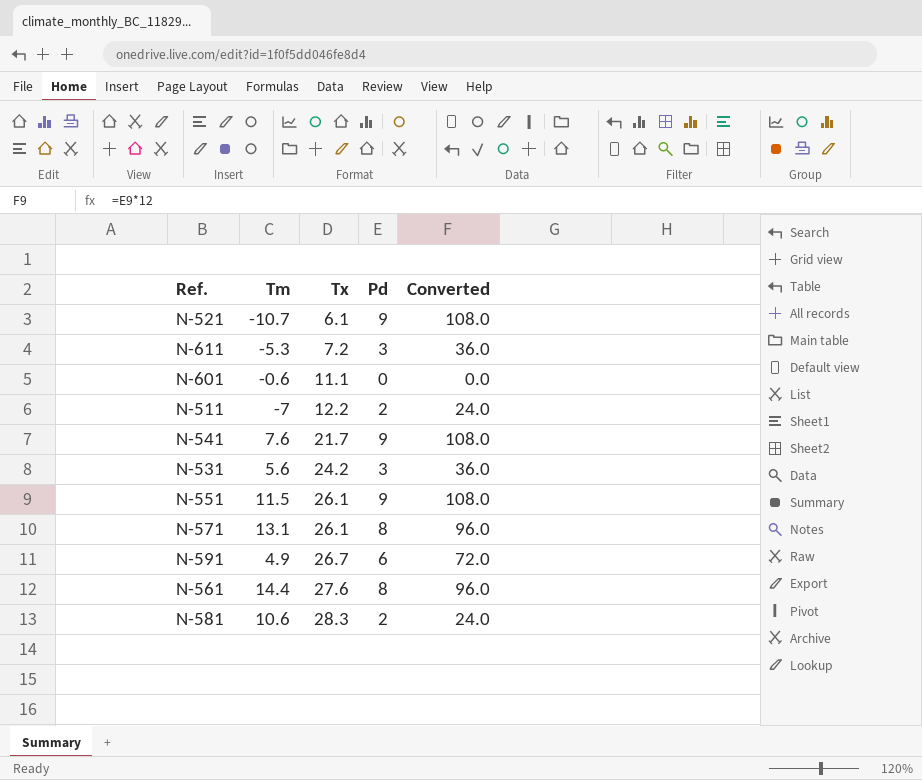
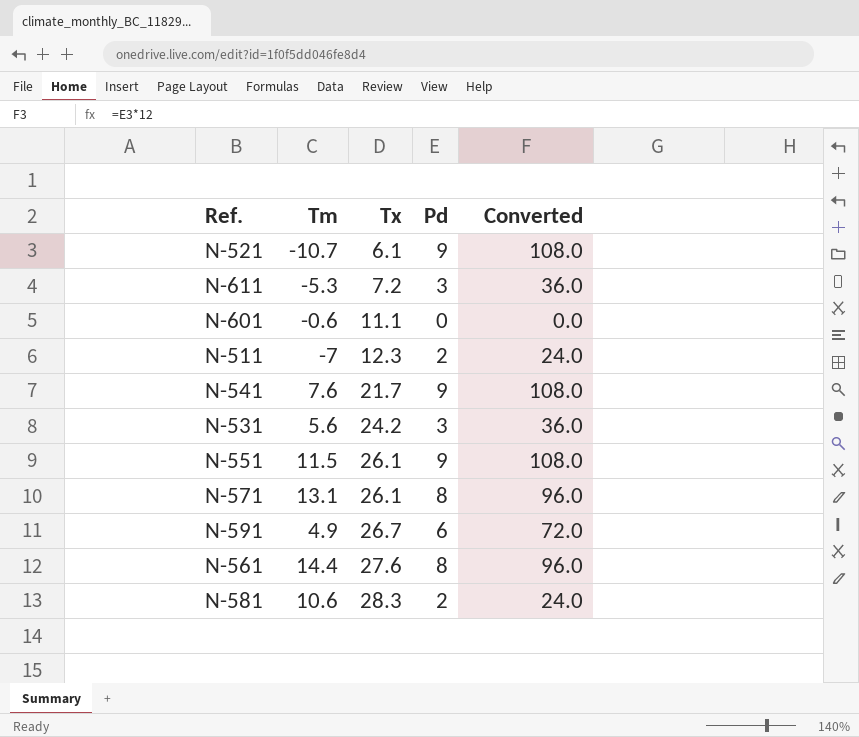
N-511 | Tx: 12.2 -> 12.3

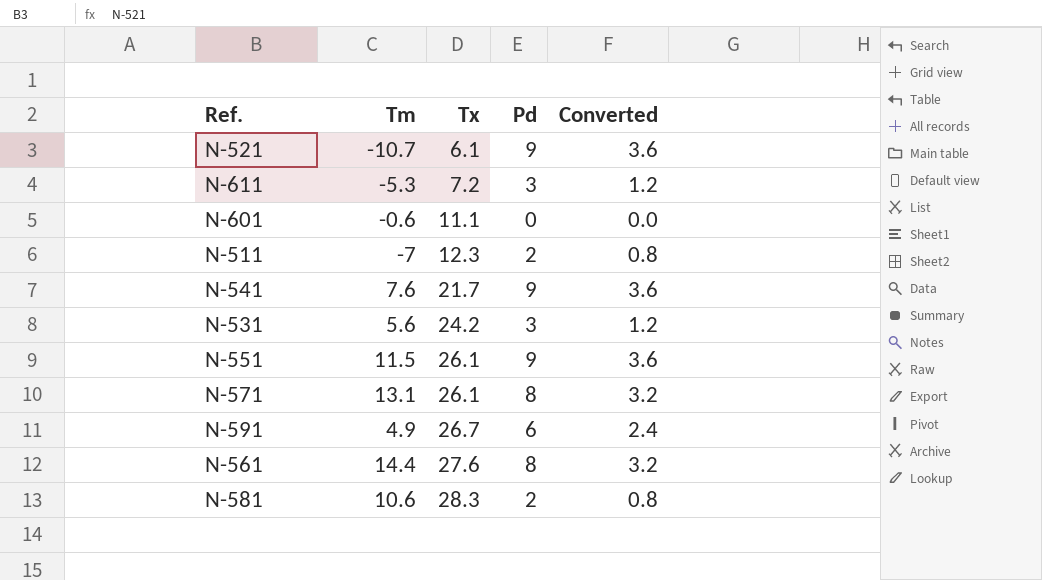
column Converted | formula: [Pd] * 12 -> [Pd] * 0.4

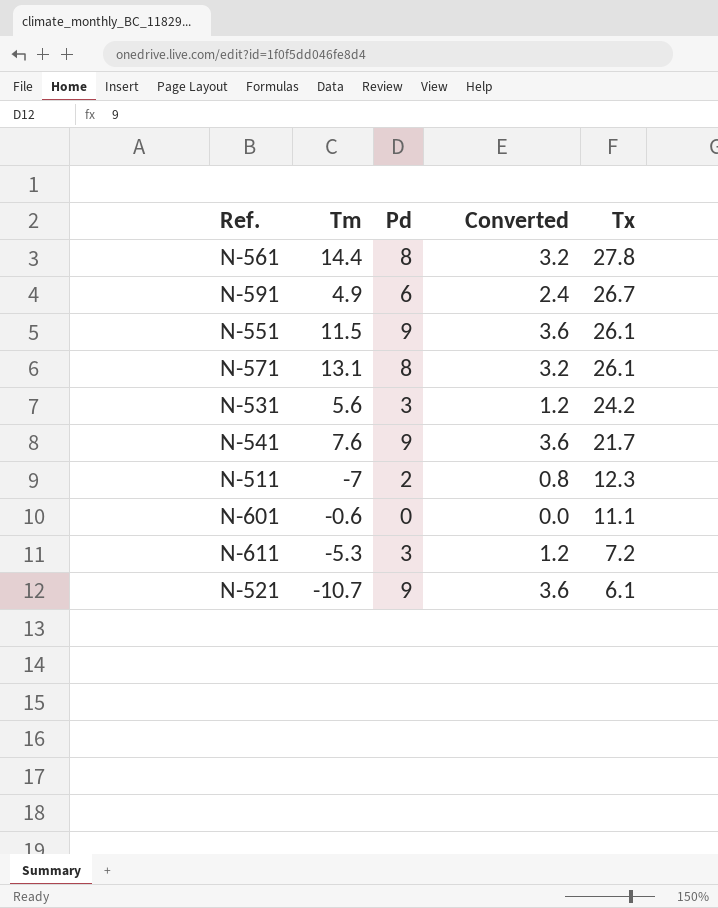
row order: Tx ascending -> Tx descending
column Tx | position: 3 -> 5
row N-581: 10.6 | 28.3 | 2 | 0.8 -> none
N-561 | Tx: 27.6 -> 27.8

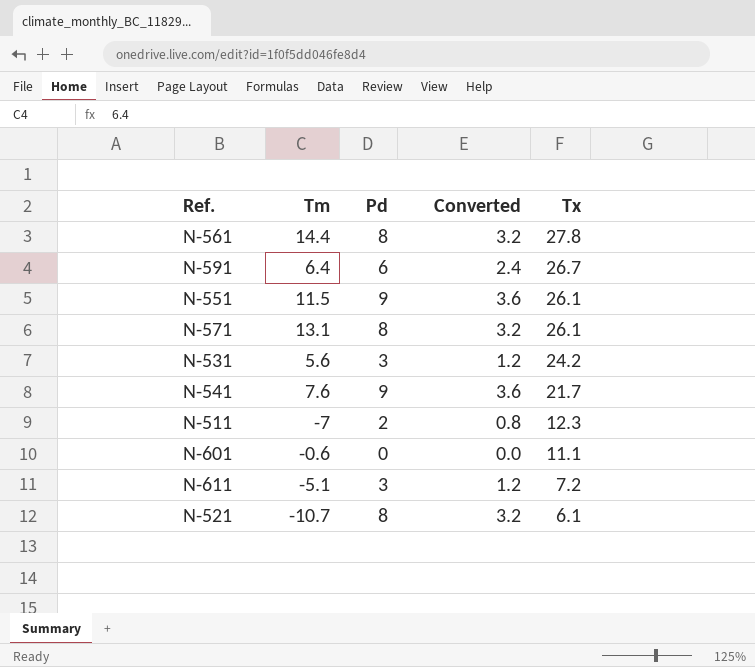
N-591 | Tm: 4.9 -> 6.4
N-611 | Tm: -5.3 -> -5.1
N-521 | Pd: 9 -> 8
N-521 | Converted: 3.6 -> 3.2

